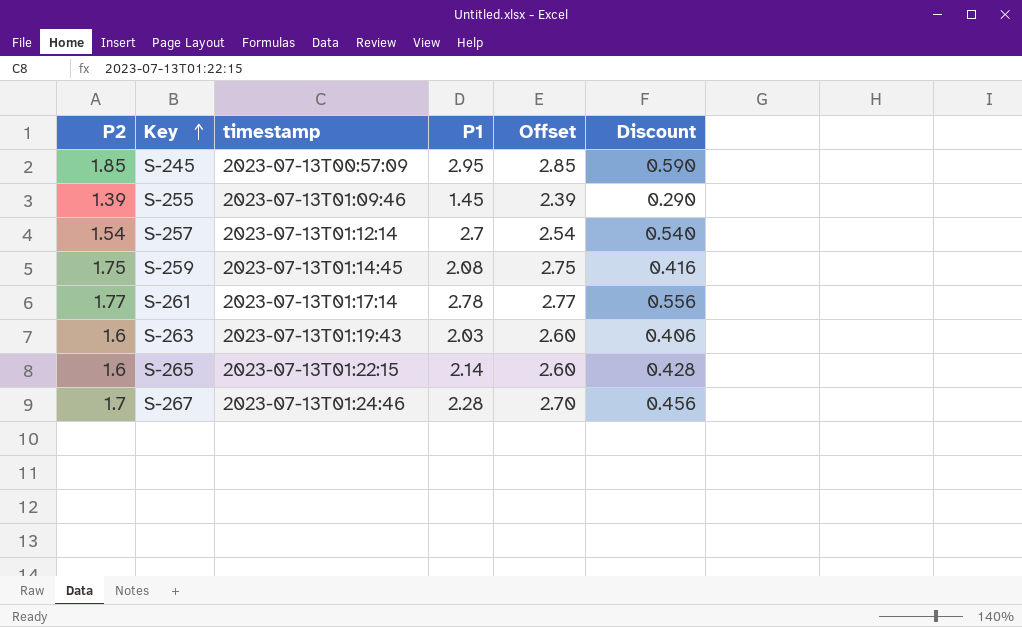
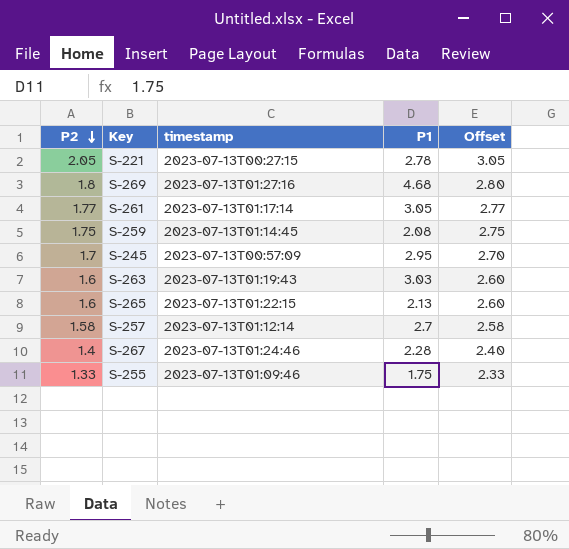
row order: Key ascending -> P2 descending
column Discount | formula: [P1] * 0.2 -> none
row S-221: none -> 2.05 | 2023-07-13T00:27:15 | 2.78 | 3.05
row S-269: none -> 1.8 | 2023-07-13T01:27:16 | 4.68 | 2.80
S-261 | P1: 2.78 -> 3.05
S-245 | P2: 1.85 -> 1.7
S-245 | Offset: 2.85 -> 2.70
S-263 | P1: 2.03 -> 3.03
S-265 | P1: 2.14 -> 2.13
S-257 | P2: 1.54 -> 1.58
S-257 | Offset: 2.54 -> 2.58
S-267 | P2: 1.7 -> 1.4
S-267 | Offset: 2.70 -> 2.40
S-255 | P2: 1.39 -> 1.33
S-255 | P1: 1.45 -> 1.75
S-255 | Offset: 2.39 -> 2.33

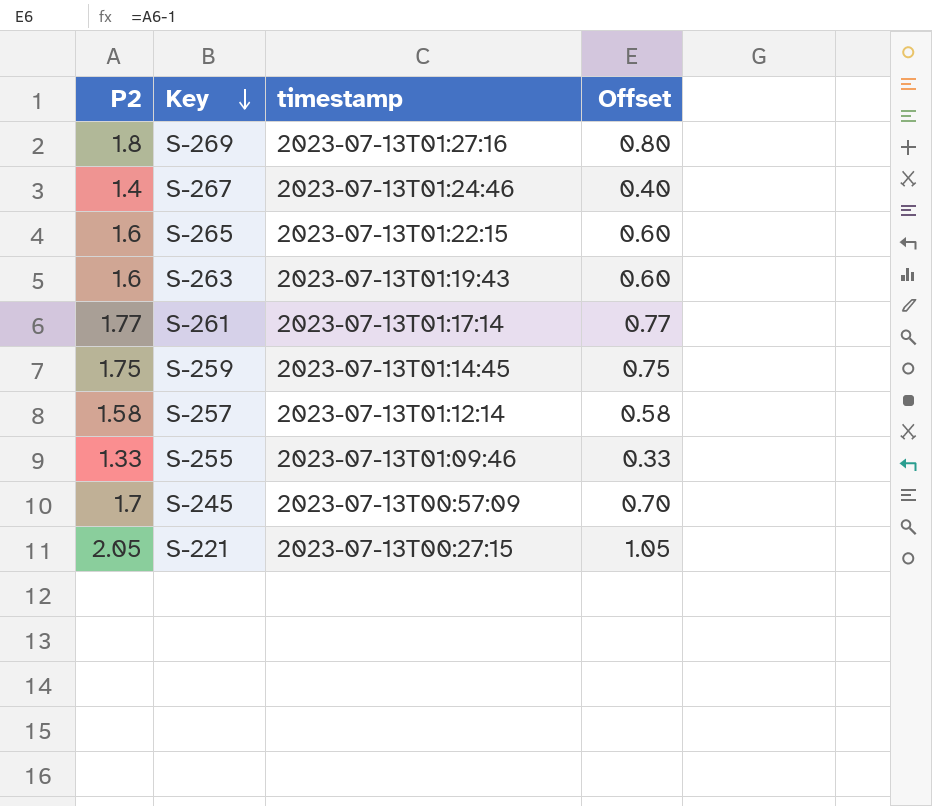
row order: P2 descending -> Key descending
column P1 | position: 4 -> none
column Offset | formula: [P2] + 1 -> [P2] - 1

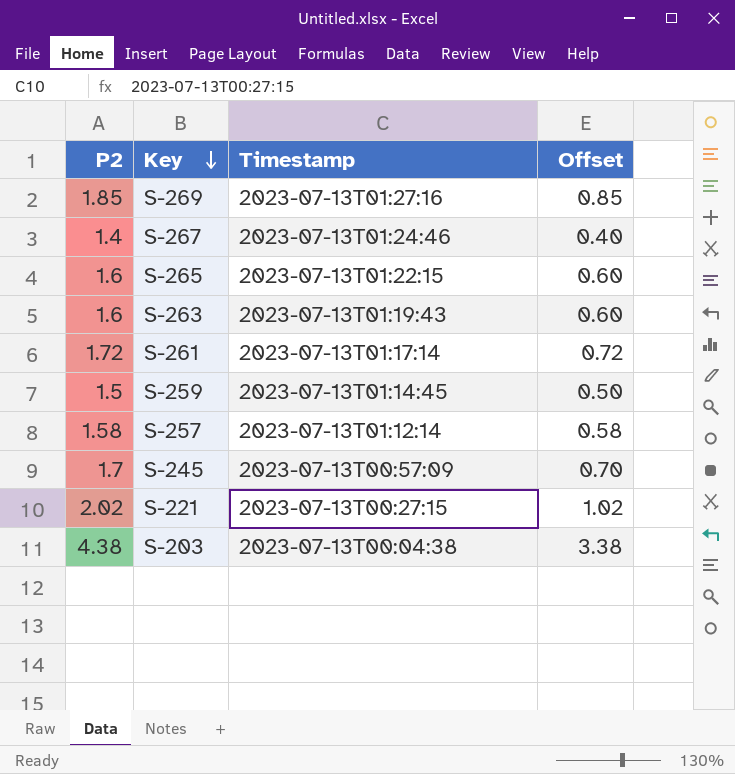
column name: timestamp -> Timestamp
row S-255: 1.33 | 2023-07-13T01:09:46 | 0.33 -> none
S-269 | P2: 1.8 -> 1.85
S-269 | Offset: 0.80 -> 0.85
S-261 | P2: 1.77 -> 1.72
S-261 | Offset: 0.77 -> 0.72
S-259 | P2: 1.75 -> 1.5
S-259 | Offset: 0.75 -> 0.50
S-221 | P2: 2.05 -> 2.02
S-221 | Offset: 1.05 -> 1.02
row S-203: none -> 4.38 | 2023-07-13T00:04:38 | 3.38

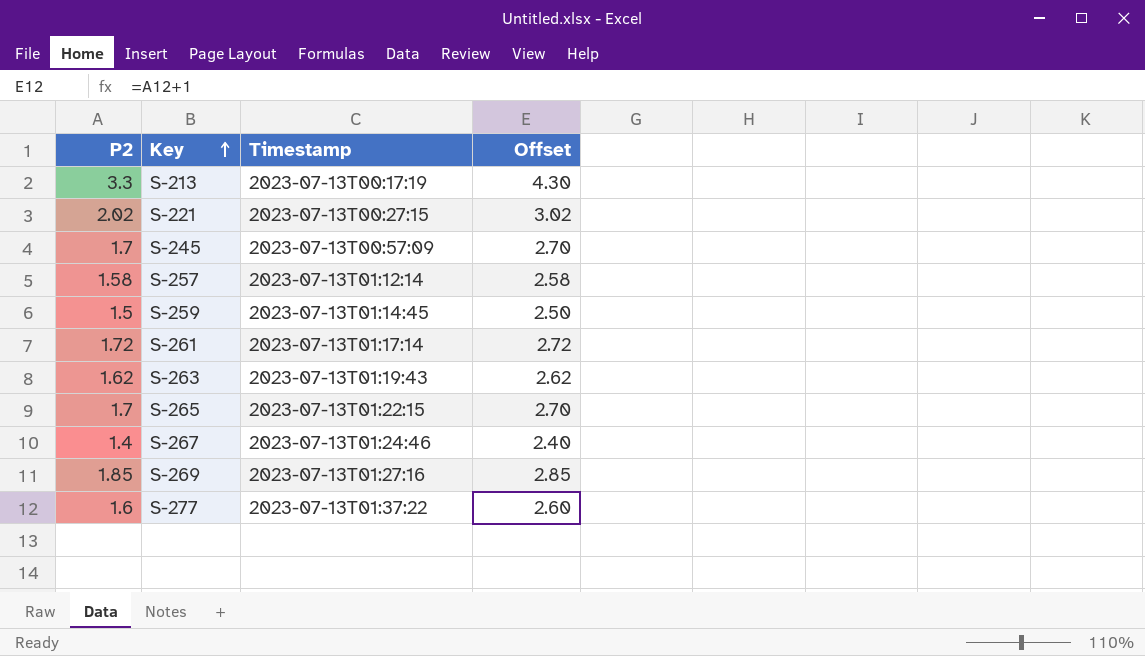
row order: Key descending -> Key ascending
column Offset | formula: [P2] - 1 -> [P2] + 1
row S-203: 4.38 | 2023-07-13T00:04:38 | 3.38 -> none
row S-213: none -> 3.3 | 2023-07-13T00:17:19 | 4.30
S-263 | P2: 1.6 -> 1.62
S-265 | P2: 1.6 -> 1.7
row S-277: none -> 1.6 | 2023-07-13T01:37:22 | 2.60

